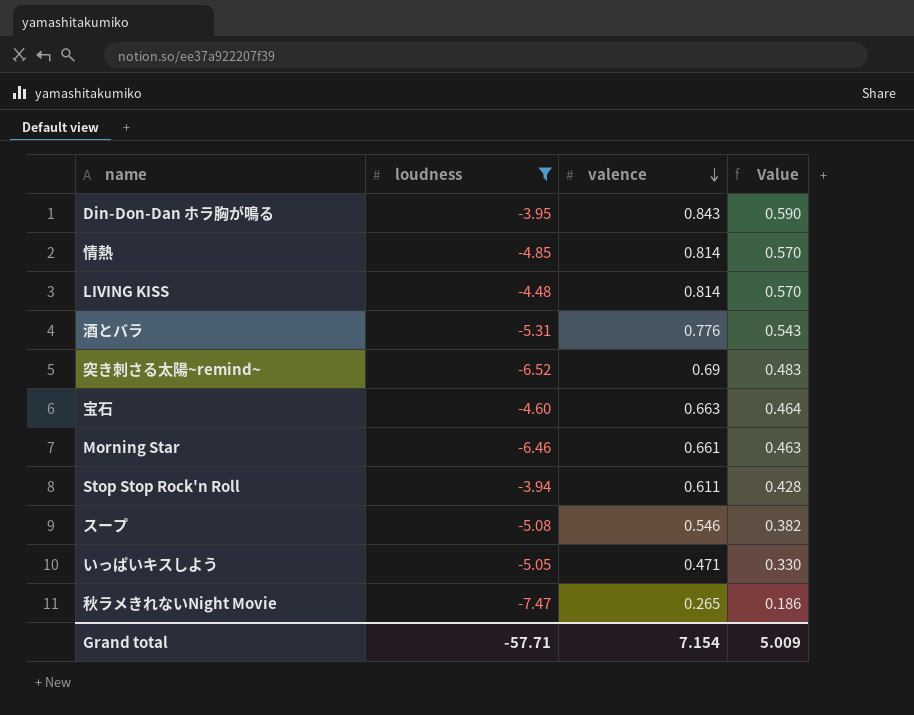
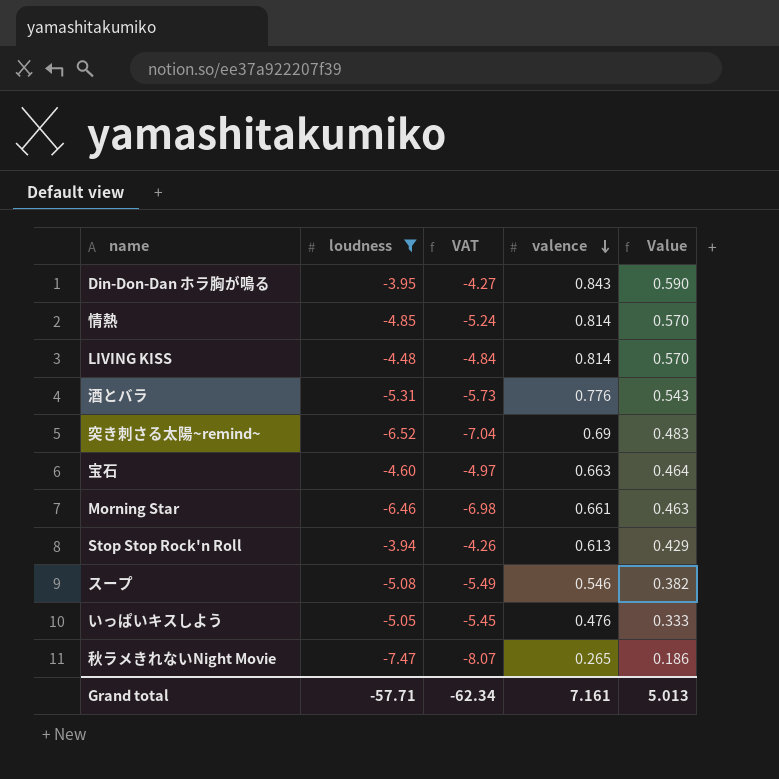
column VAT | formula: none -> [loudness] * 1.08
Stop Stop Rock'n Roll | valence: 0.611 -> 0.613
Stop Stop Rock'n Roll | Value: 0.428 -> 0.429
いっぱいキスしよう | valence: 0.471 -> 0.476
いっぱいキスしよう | Value: 0.330 -> 0.333
Grand total | valence: 7.154 -> 7.161
Grand total | Value: 5.009 -> 5.013

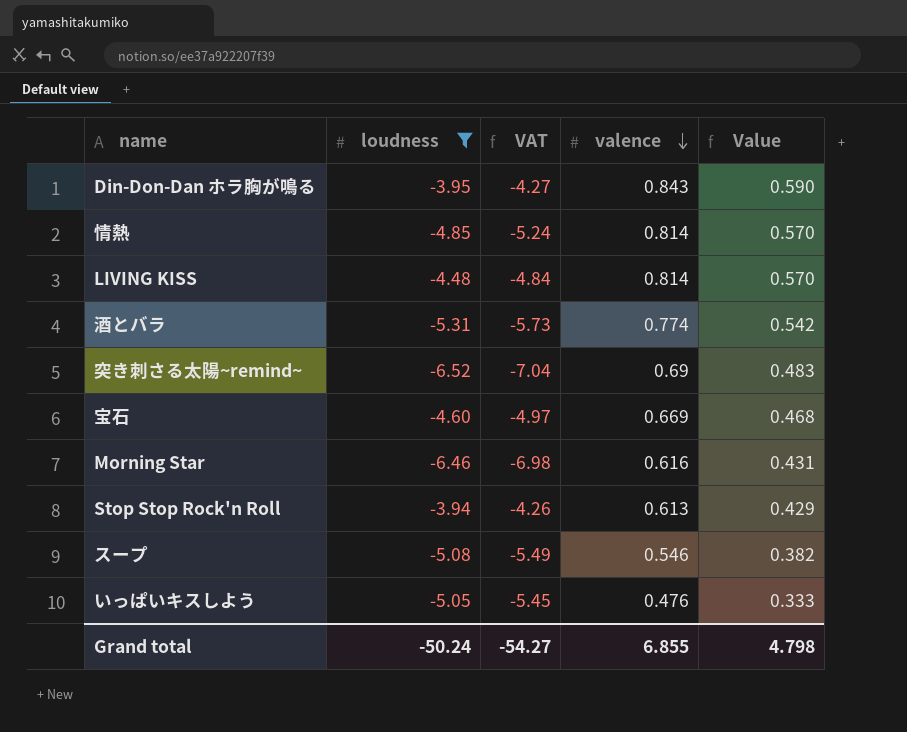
row 秋ラメきれないNight Movie: -7.47 | -8.07 | 0.265 | 0.186 -> none
酒とバラ | valence: 0.776 -> 0.774
酒とバラ | Value: 0.543 -> 0.542
宝石 | valence: 0.663 -> 0.669
宝石 | Value: 0.464 -> 0.468
Morning Star | valence: 0.661 -> 0.616
Morning Star | Value: 0.463 -> 0.431
Grand total | loudness: -57.71 -> -50.24
Grand total | VAT: -62.34 -> -54.27
Grand total | valence: 7.161 -> 6.855
Grand total | Value: 5.013 -> 4.798

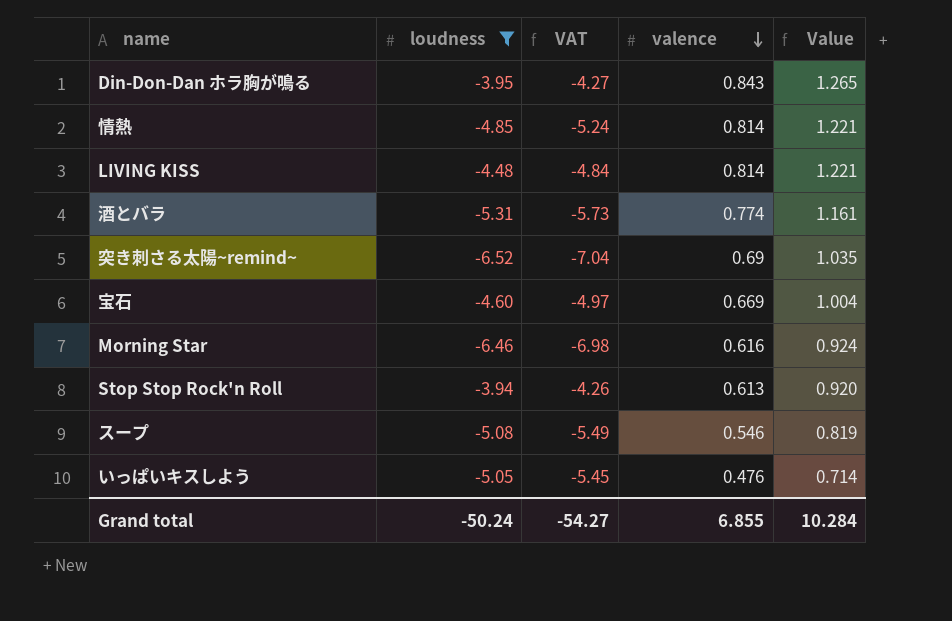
column Value | formula: [valence] * 0.7 -> [valence] * 1.5
Grand total | Value: 4.798 -> 10.284

